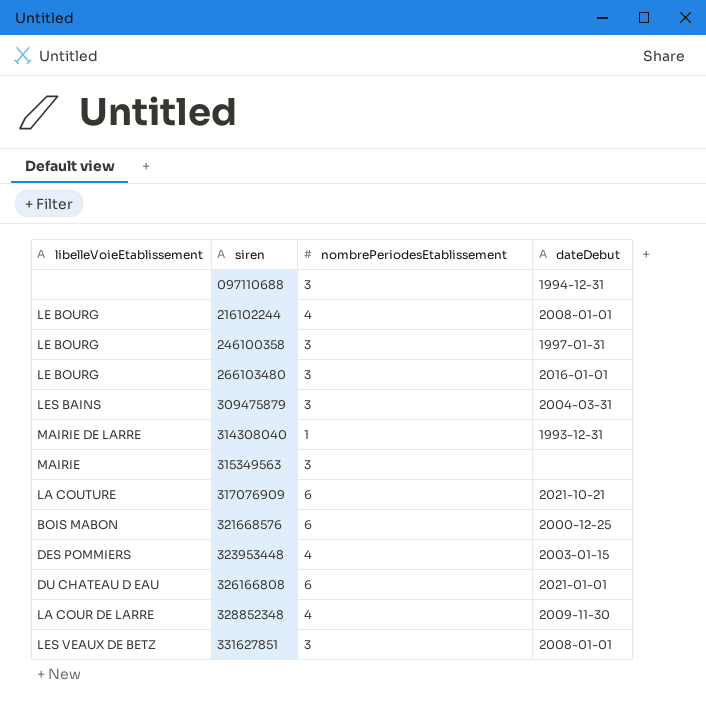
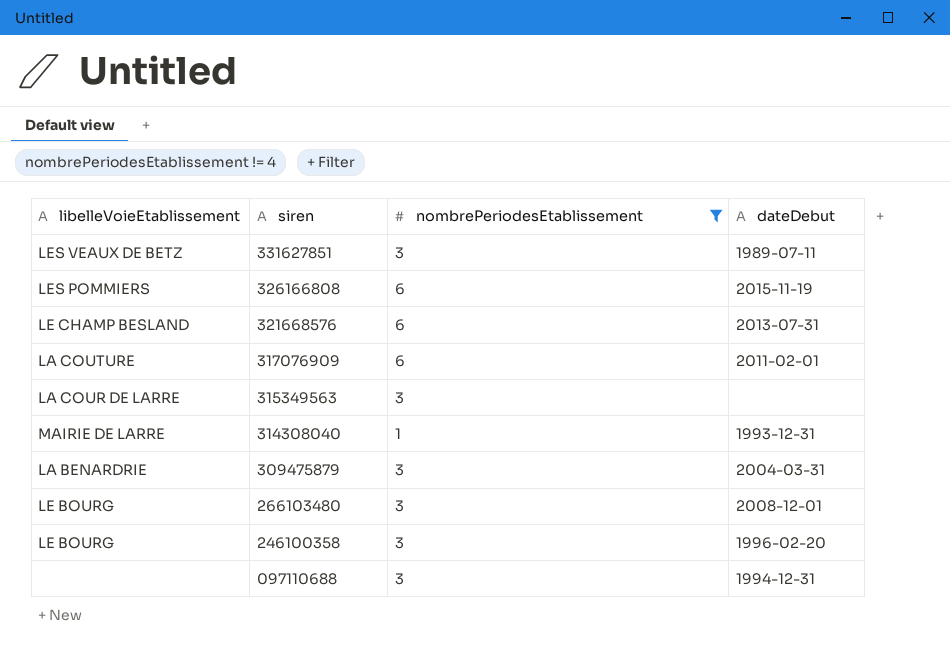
filter: none -> nombrePeriodesEtablissement != 4
row order: siren ascending -> siren descending
331627851 | dateDebut: 2008-01-01 -> 1989-07-11
326166808 | libelleVoieEtablissement: DU CHATEAU D EAU -> LES POMMIERS
326166808 | dateDebut: 2021-01-01 -> 2015-11-19
321668576 | libelleVoieEtablissement: BOIS MABON -> LE CHAMP BESLAND
321668576 | dateDebut: 2000-12-25 -> 2013-07-31
317076909 | dateDebut: 2021-10-21 -> 2011-02-01
315349563 | libelleVoieEtablissement: MAIRIE -> LA COUR DE LARRE
309475879 | libelleVoieEtablissement: LES BAINS -> LA BENARDRIE
266103480 | dateDebut: 2016-01-01 -> 2008-12-01
246100358 | dateDebut: 1997-01-31 -> 1996-02-20

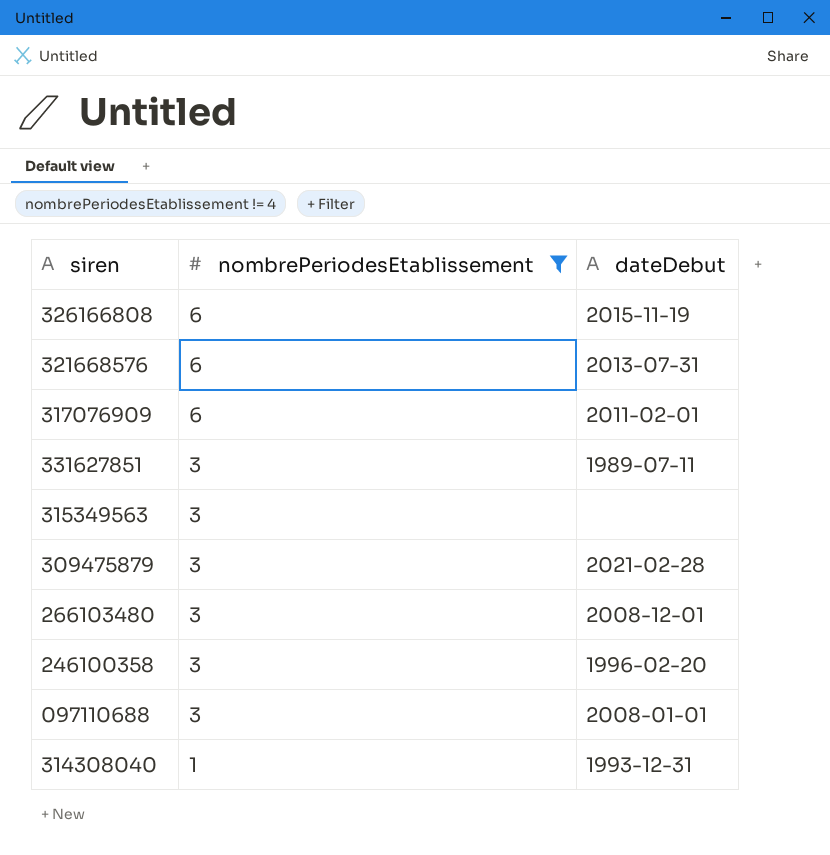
row order: siren descending -> nombrePeriodesEtablissement descending
column libelleVoieEtablissement | position: 1 -> none
309475879 | dateDebut: 2004-03-31 -> 2021-02-28
097110688 | dateDebut: 1994-12-31 -> 2008-01-01

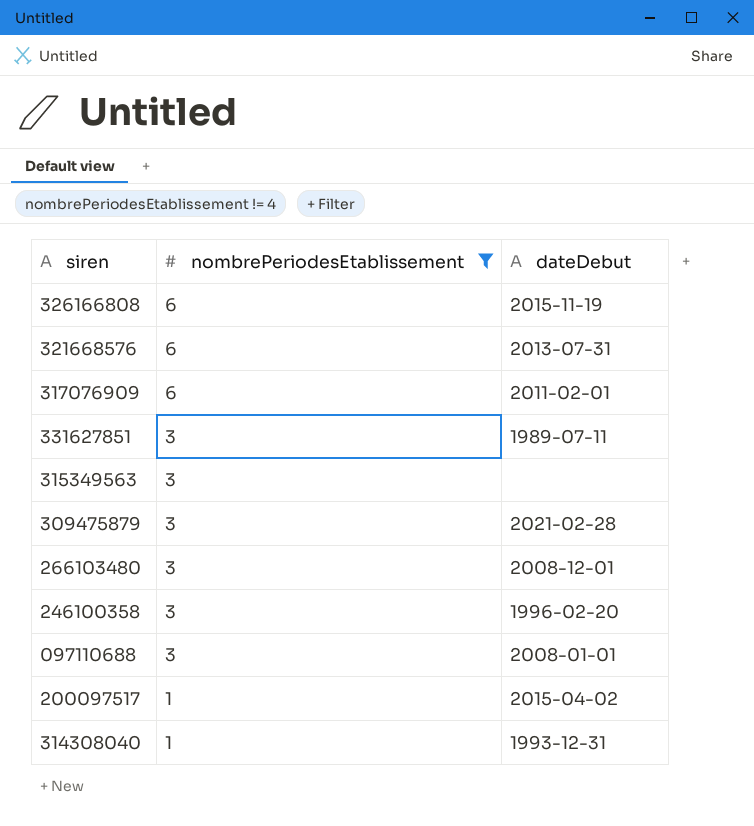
row 200097517: none -> 1 | 2015-04-02

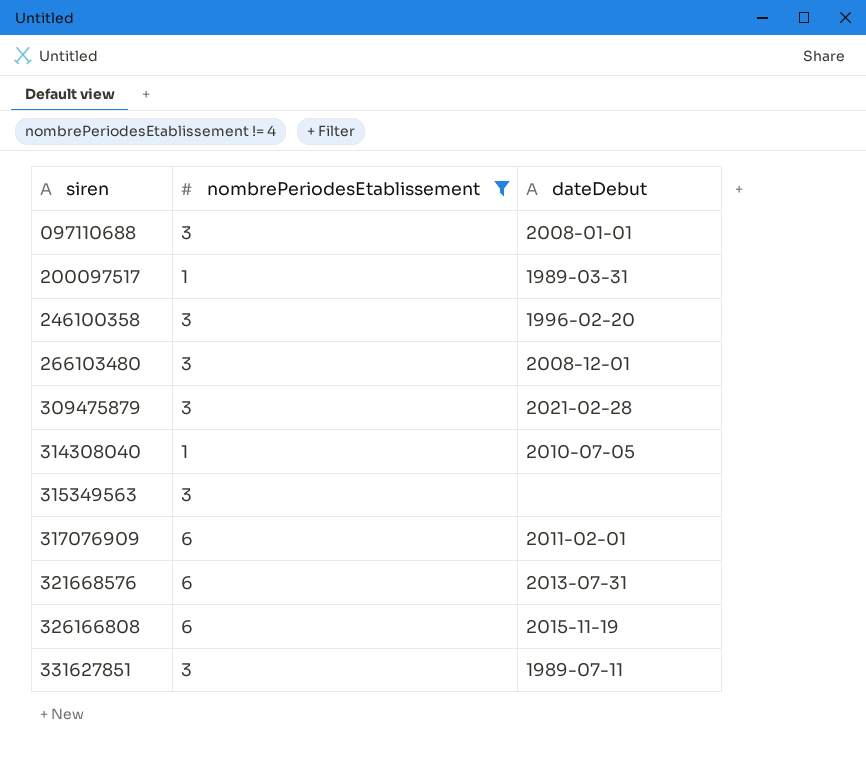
row order: nombrePeriodesEtablissement descending -> siren ascending
200097517 | dateDebut: 2015-04-02 -> 1989-03-31
314308040 | dateDebut: 1993-12-31 -> 2010-07-05

